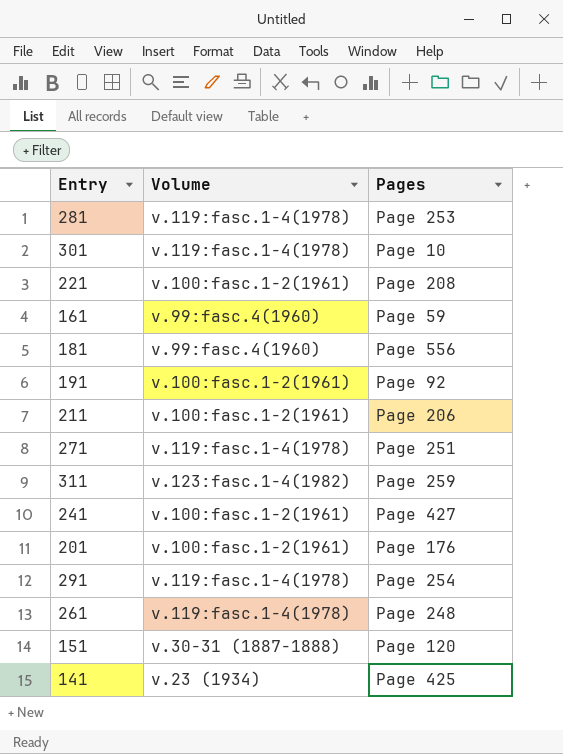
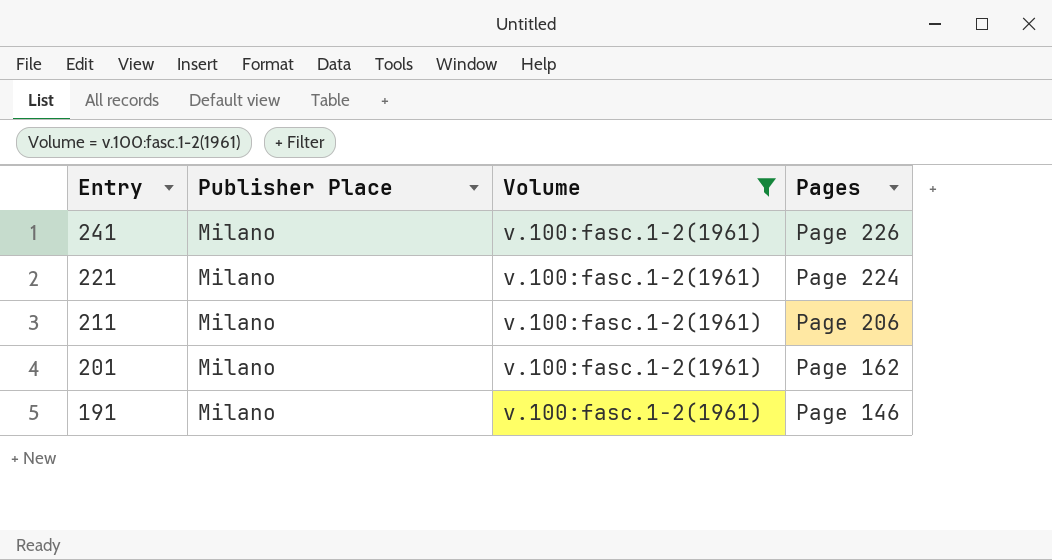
filter: none -> Volume = v.100:fasc.1-2(1961)
row order: none -> Entry descending
column Publisher Place | position: none -> 2
241 | Pages: Page 427 -> Page 226
221 | Pages: Page 208 -> Page 224
201 | Pages: Page 176 -> Page 162
191 | Pages: Page 92 -> Page 146

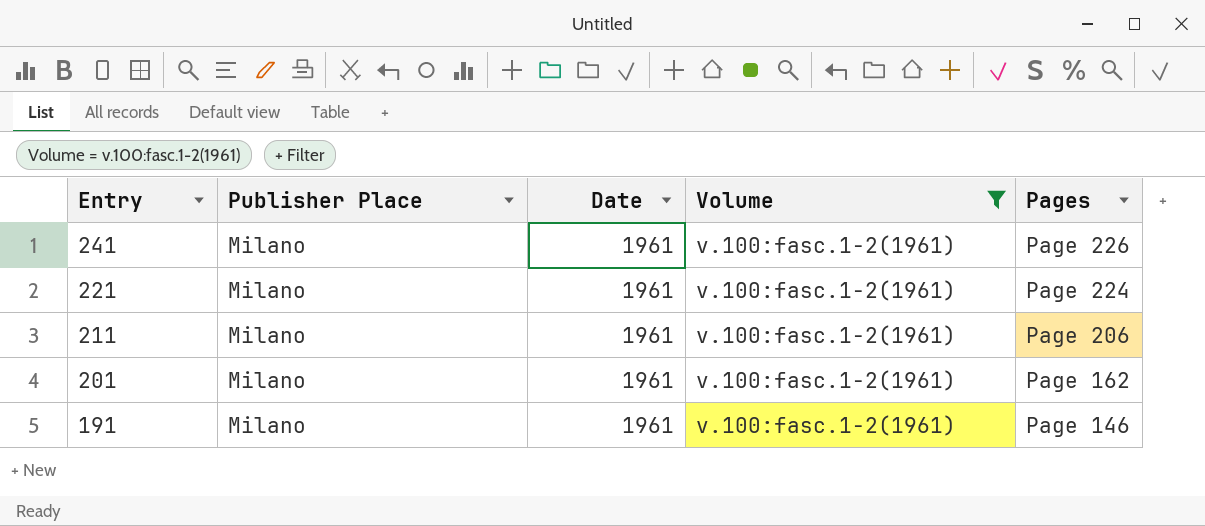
column Date | position: none -> 3

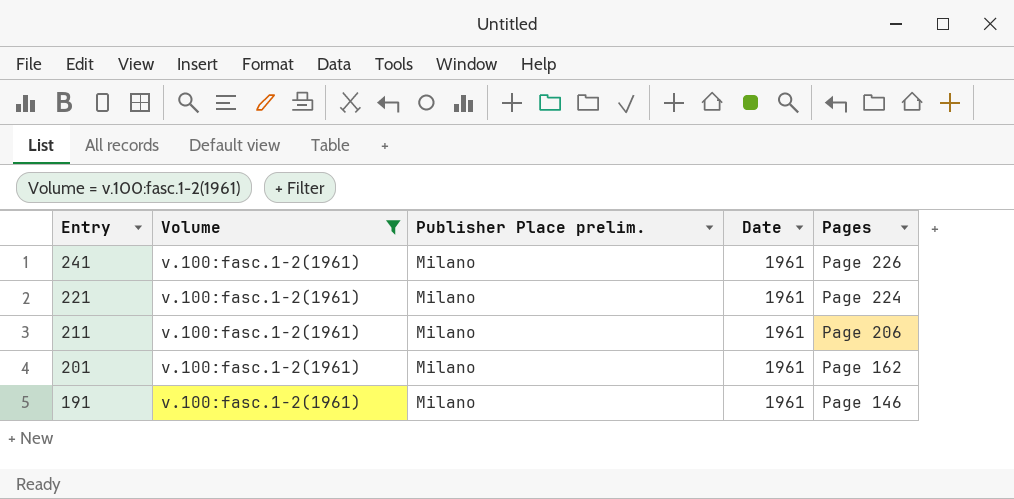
column Volume | position: 4 -> 2
column name: Publisher Place -> Publisher Place prelim.

